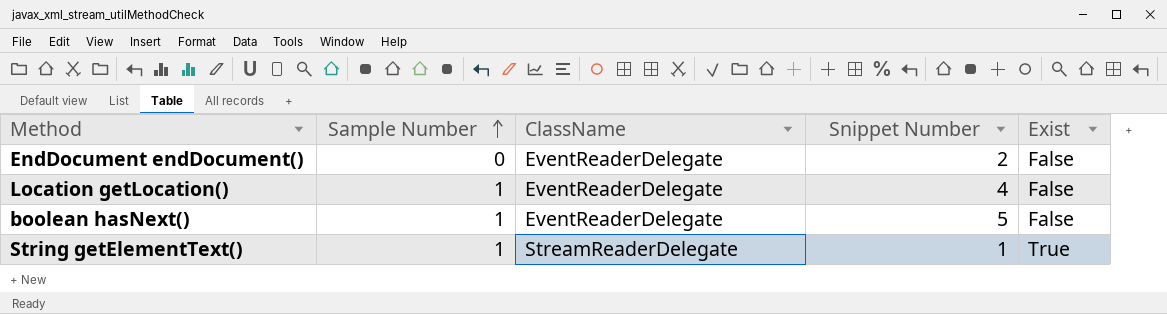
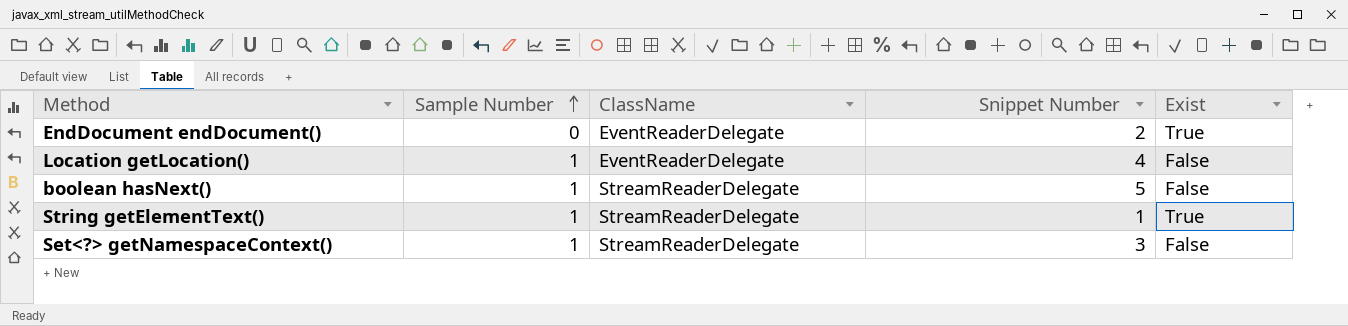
EndDocument endDocument() | Exist: False -> True
boolean hasNext() | ClassName: EventReaderDelegate -> StreamReaderDelegate
row Set<?> getNamespaceContext(): none -> 1 | StreamReaderDelegate | 3 | False

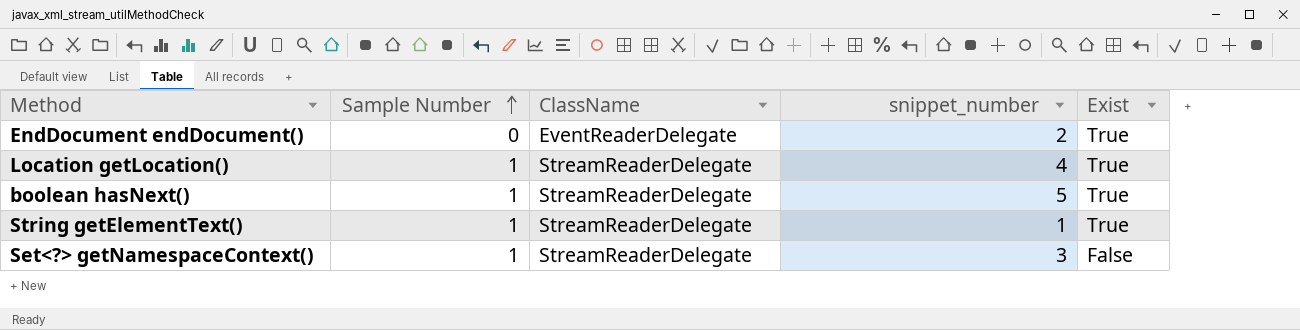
column name: Snippet Number -> snippet_number
Location getLocation() | ClassName: EventReaderDelegate -> StreamReaderDelegate
Location getLocation() | Exist: False -> True
boolean hasNext() | Exist: False -> True

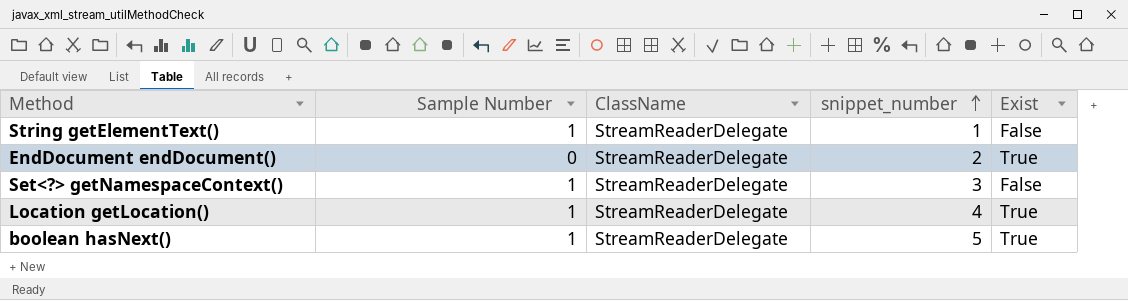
row order: Sample Number ascending -> snippet_number ascending
String getElementText() | Exist: True -> False
EndDocument endDocument() | ClassName: EventReaderDelegate -> StreamReaderDelegate

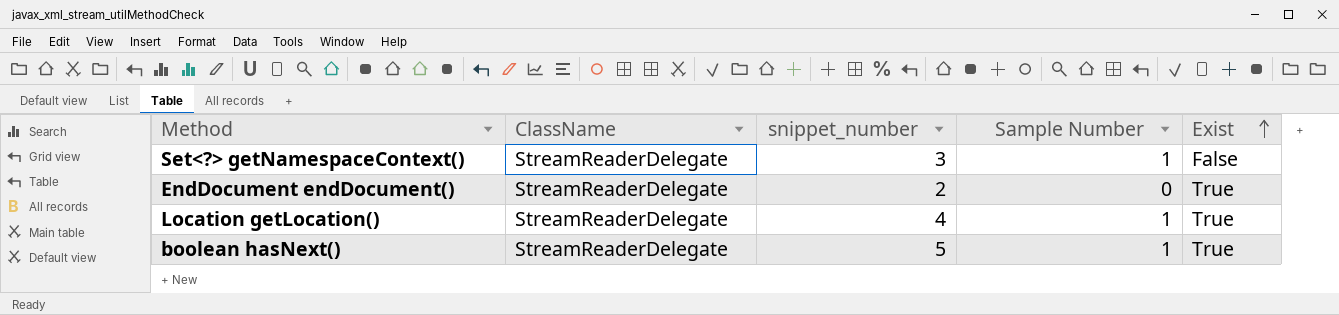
row order: snippet_number ascending -> Exist ascending
column Sample Number | position: 2 -> 4
row String getElementText(): 1 | StreamReaderDelegate | 1 | False -> none

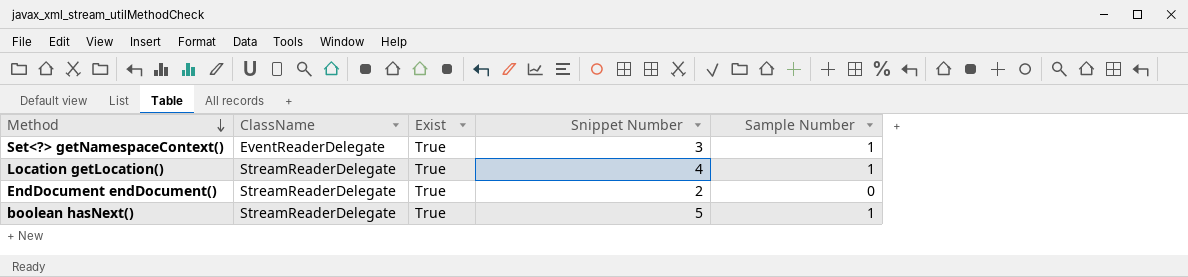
row order: Exist ascending -> Method descending
column Exist | position: 5 -> 3
column name: snippet_number -> Snippet Number
Set<?> getNamespaceContext() | ClassName: StreamReaderDelegate -> EventReaderDelegate
Set<?> getNamespaceContext() | Exist: False -> True

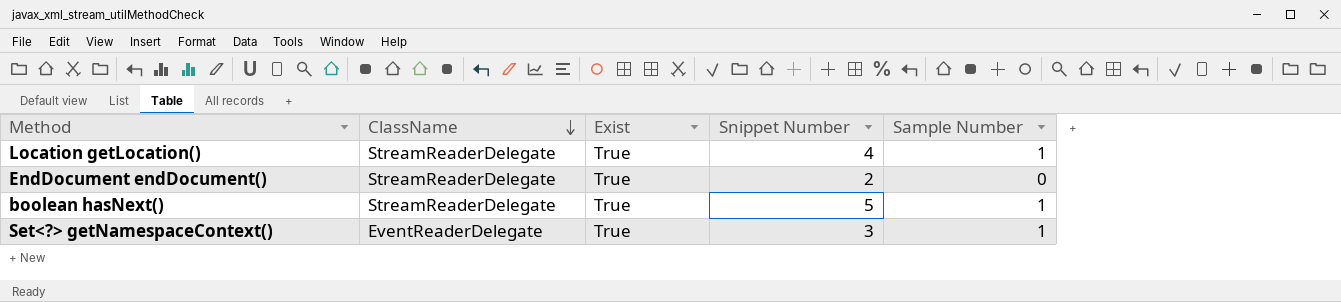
row order: Method descending -> ClassName descending

